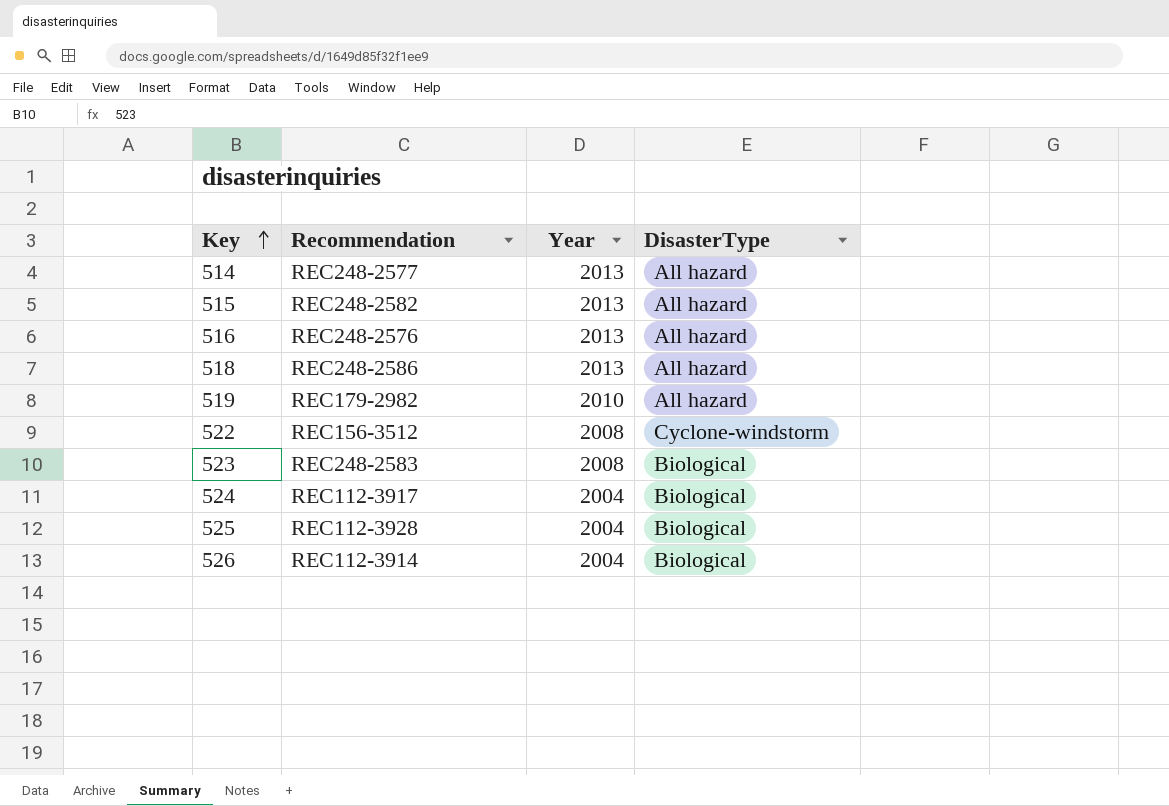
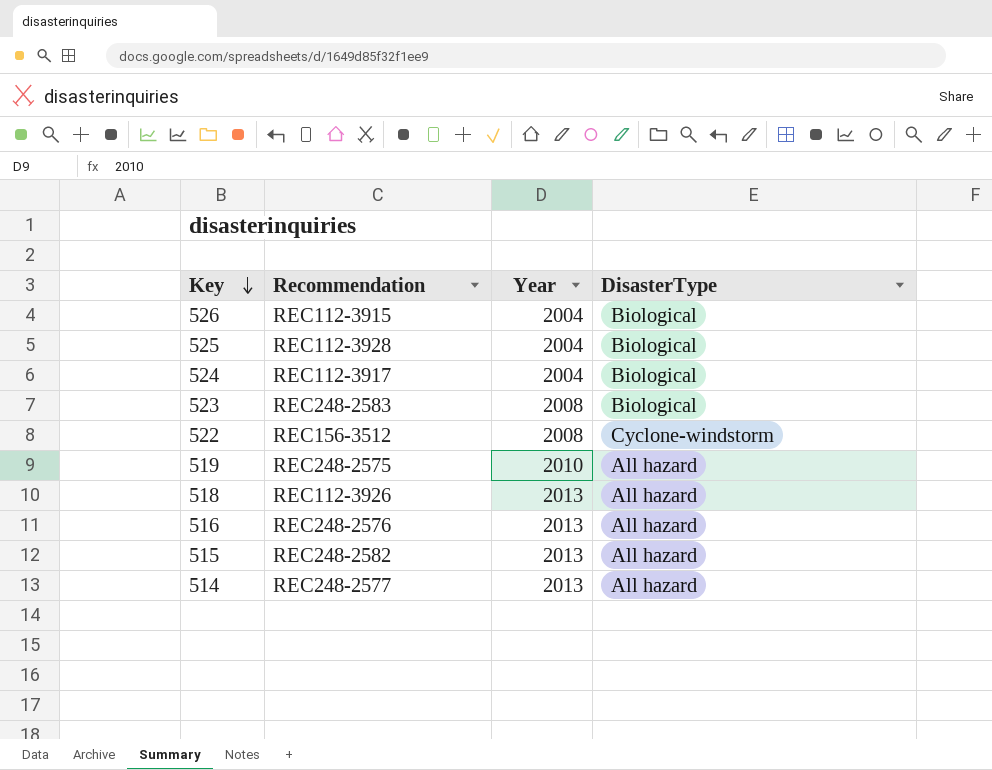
row order: Key ascending -> Key descending
526 | Recommendation: REC112-3914 -> REC112-3915
519 | Recommendation: REC179-2982 -> REC248-2575
518 | Recommendation: REC248-2586 -> REC112-3926

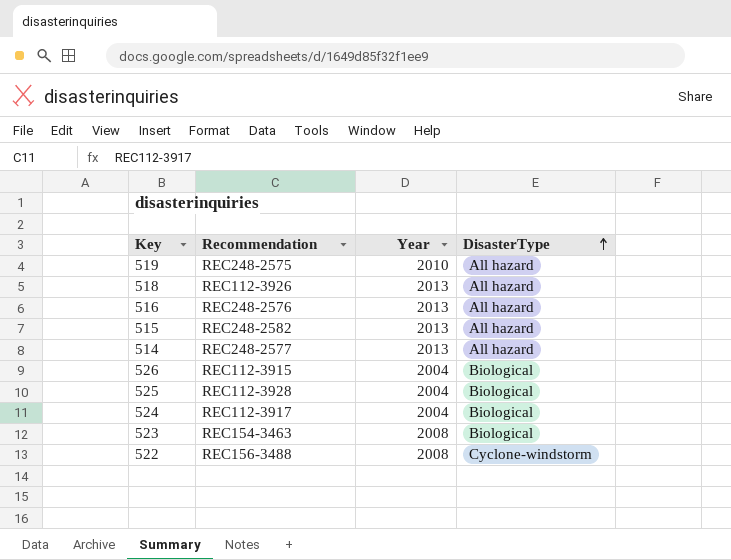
row order: Key descending -> DisasterType ascending
523 | Recommendation: REC248-2583 -> REC154-3463
522 | Recommendation: REC156-3512 -> REC156-3488

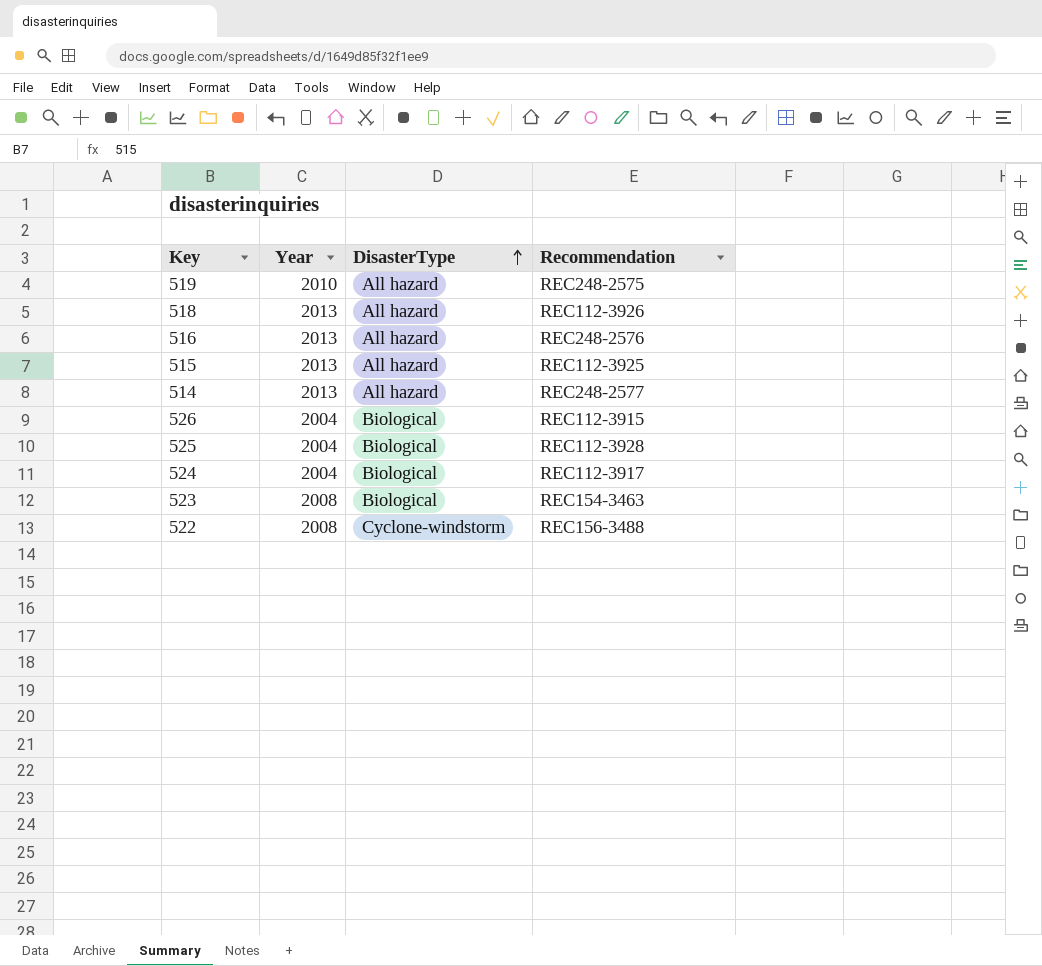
column Recommendation | position: 2 -> 4
515 | Recommendation: REC248-2582 -> REC112-3925

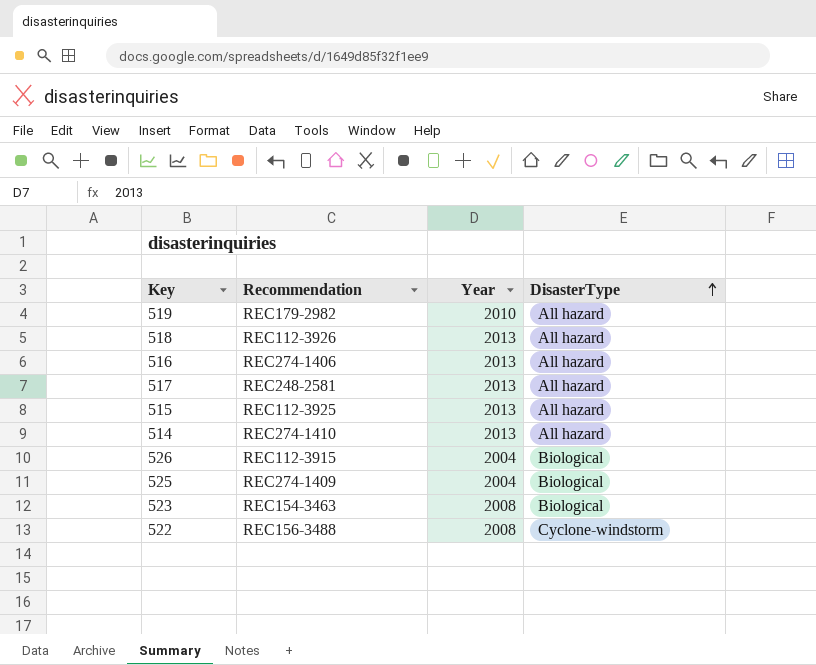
column Recommendation | position: 4 -> 2
row 524: 2004 | Biological | REC112-3917 -> none
519 | Recommendation: REC248-2575 -> REC179-2982
516 | Recommendation: REC248-2576 -> REC274-1406
row 517: none -> REC248-2581 | 2013 | All hazard
514 | Recommendation: REC248-2577 -> REC274-1410
525 | Recommendation: REC112-3928 -> REC274-1409

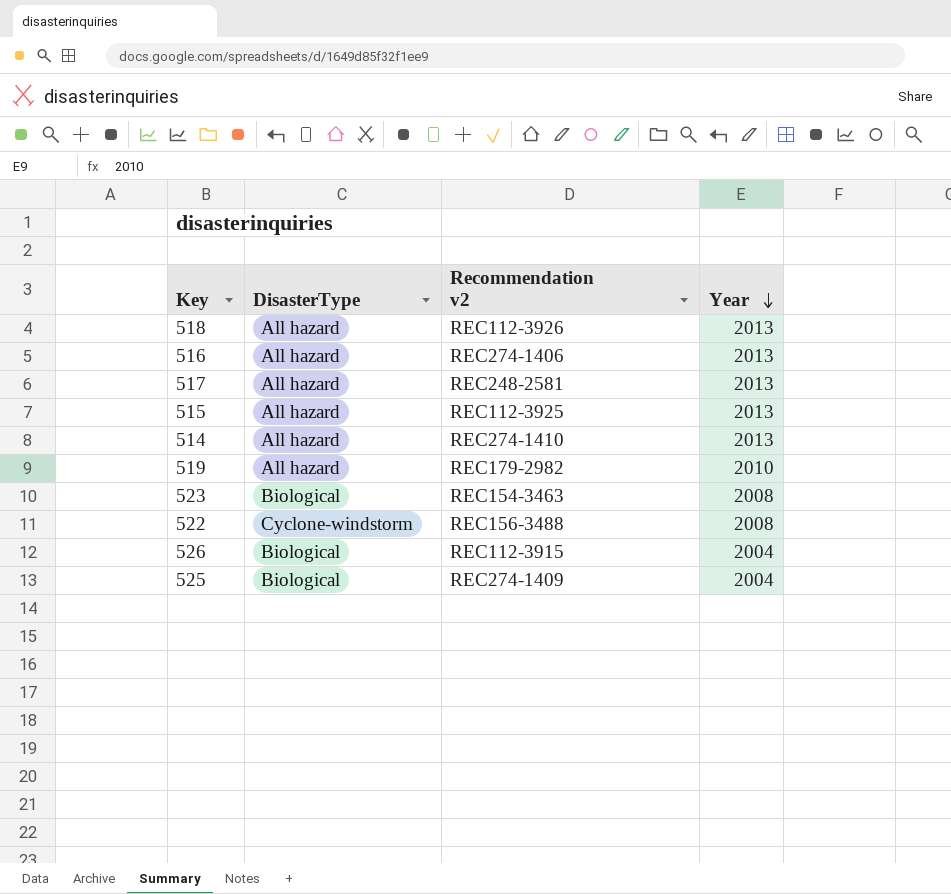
row order: DisasterType ascending -> Year descending
column DisasterType | position: 4 -> 2
column name: Recommendation -> Recommendation v2

